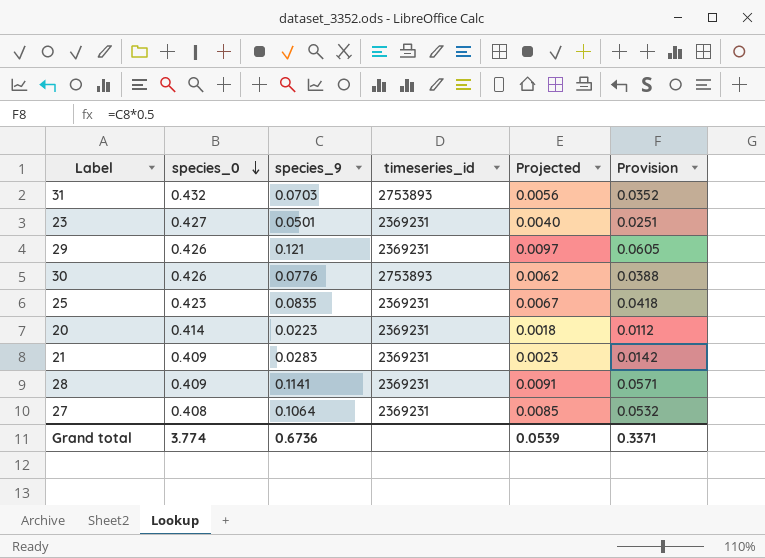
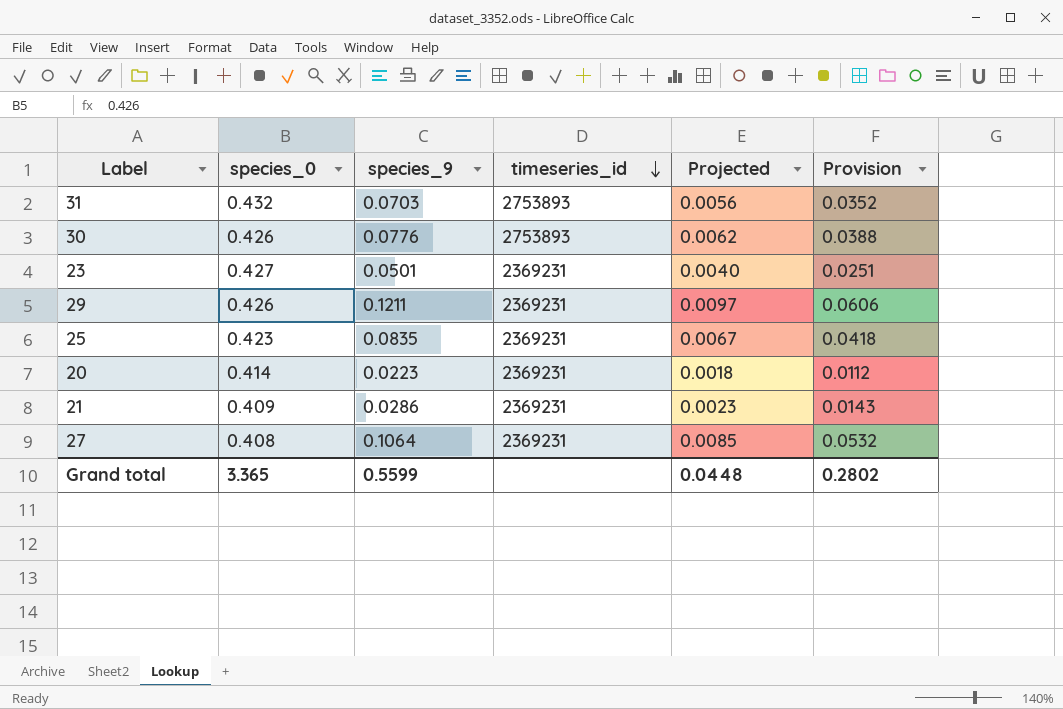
row order: species_0 descending -> timeseries_id descending
row 28: 0.409 | 0.1141 | 2369231 | 0.0091 | 0.0571 -> none
29 | species_9: 0.121 -> 0.1211
29 | Provision: 0.0605 -> 0.0606
21 | species_9: 0.0283 -> 0.0286
21 | Provision: 0.0142 -> 0.0143
Grand total | species_0: 3.774 -> 3.365
Grand total | species_9: 0.6736 -> 0.5599
Grand total | Projected: 0.0539 -> 0.0448
Grand total | Provision: 0.3371 -> 0.2802

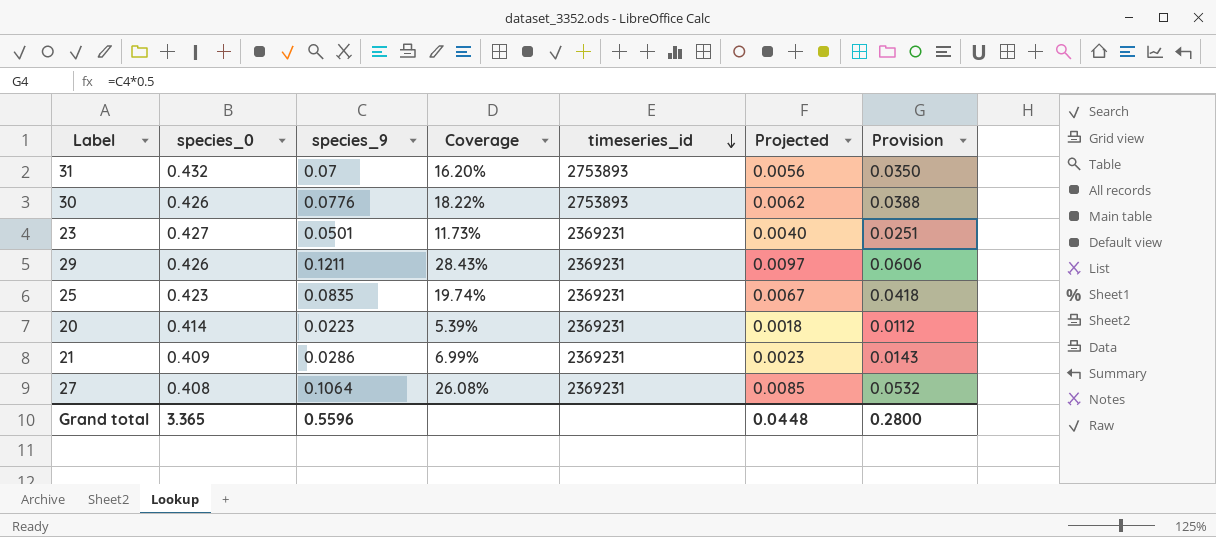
column Coverage | formula: none -> [species_9] / [species_0]
31 | species_9: 0.0703 -> 0.07
31 | Provision: 0.0352 -> 0.0350
Grand total | species_9: 0.5599 -> 0.5596
Grand total | Provision: 0.2802 -> 0.2800

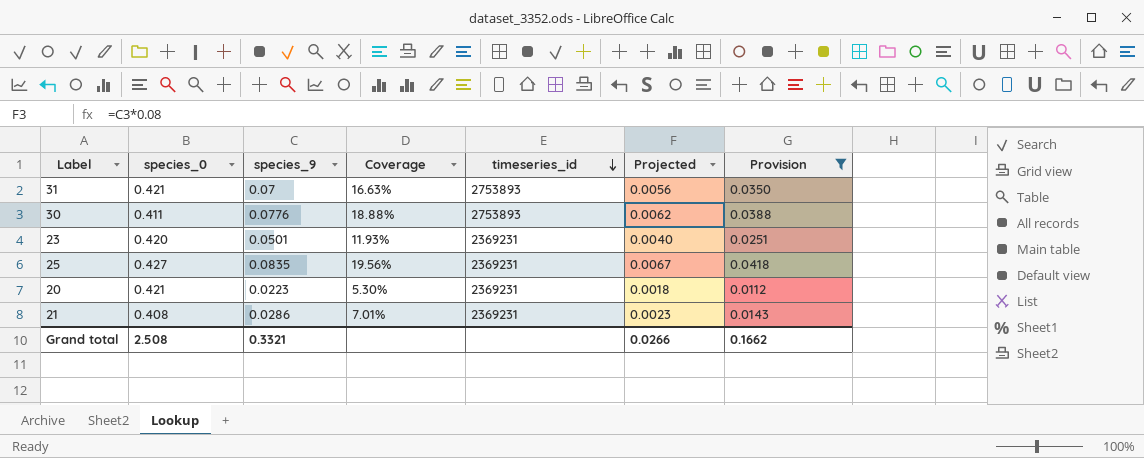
filter: none -> Provision <= 0.0418
31 | species_0: 0.432 -> 0.421
31 | Coverage: 16.20% -> 16.63%
30 | species_0: 0.426 -> 0.411
30 | Coverage: 18.22% -> 18.88%
23 | species_0: 0.427 -> 0.420
23 | Coverage: 11.73% -> 11.93%
25 | species_0: 0.423 -> 0.427
25 | Coverage: 19.74% -> 19.56%
20 | species_0: 0.414 -> 0.421
20 | Coverage: 5.39% -> 5.30%
21 | species_0: 0.409 -> 0.408
21 | Coverage: 6.99% -> 7.01%
Grand total | species_0: 3.365 -> 2.508
Grand total | species_9: 0.5596 -> 0.3321
Grand total | Projected: 0.0448 -> 0.0266
Grand total | Provision: 0.2800 -> 0.1662

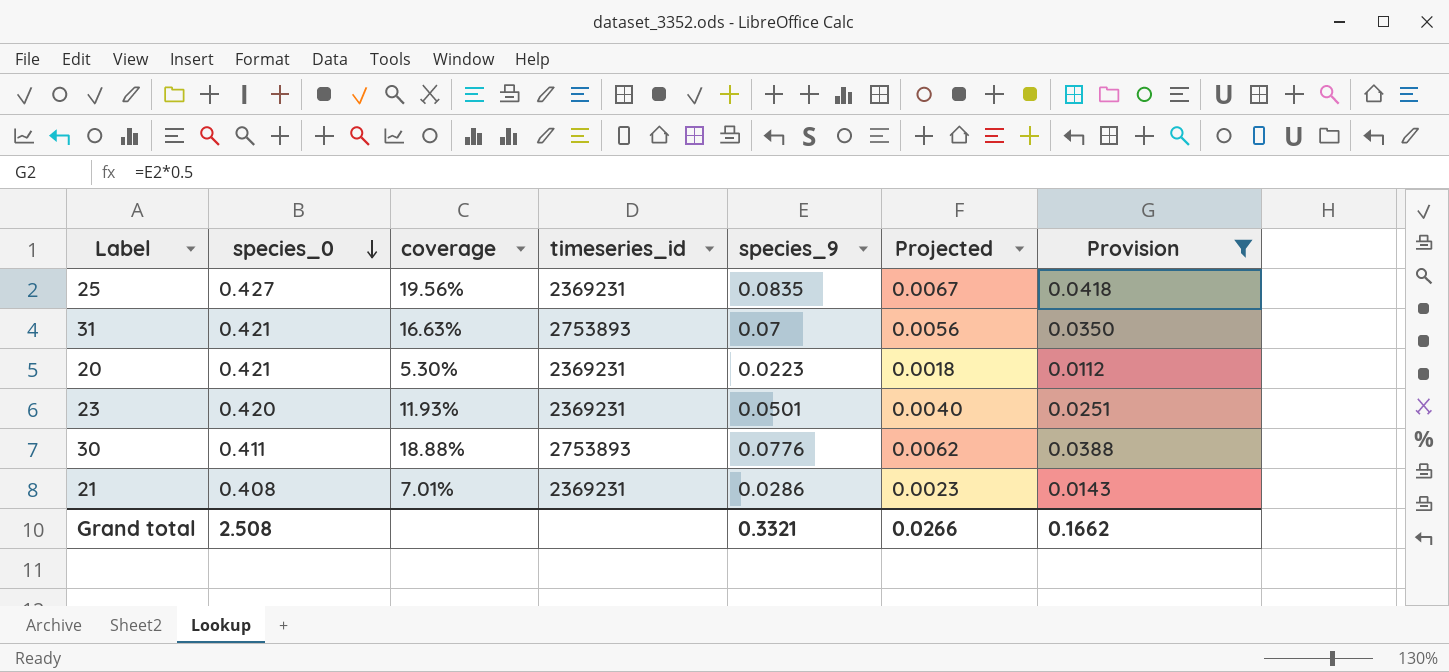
row order: timeseries_id descending -> species_0 descending
column name: Coverage -> coverage
column species_9 | position: 3 -> 5

